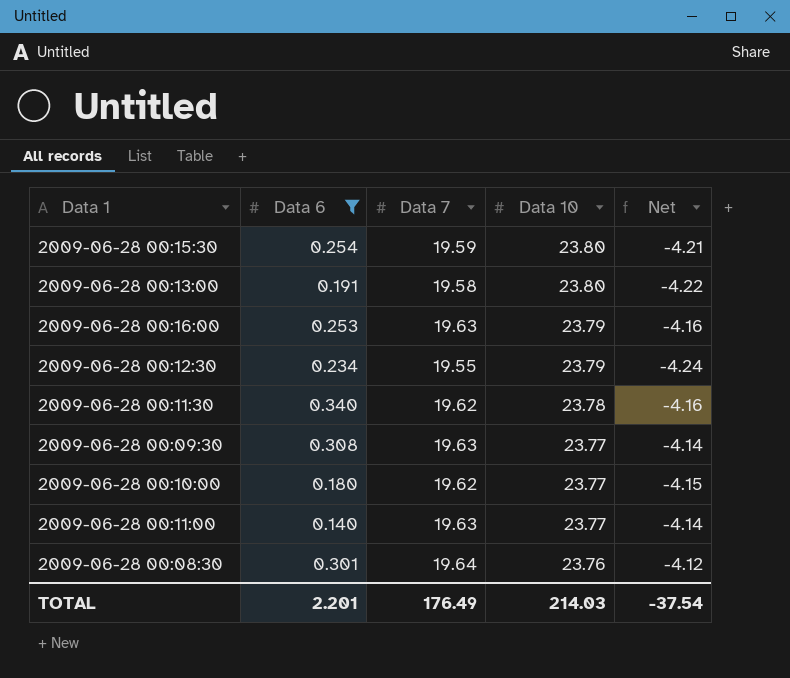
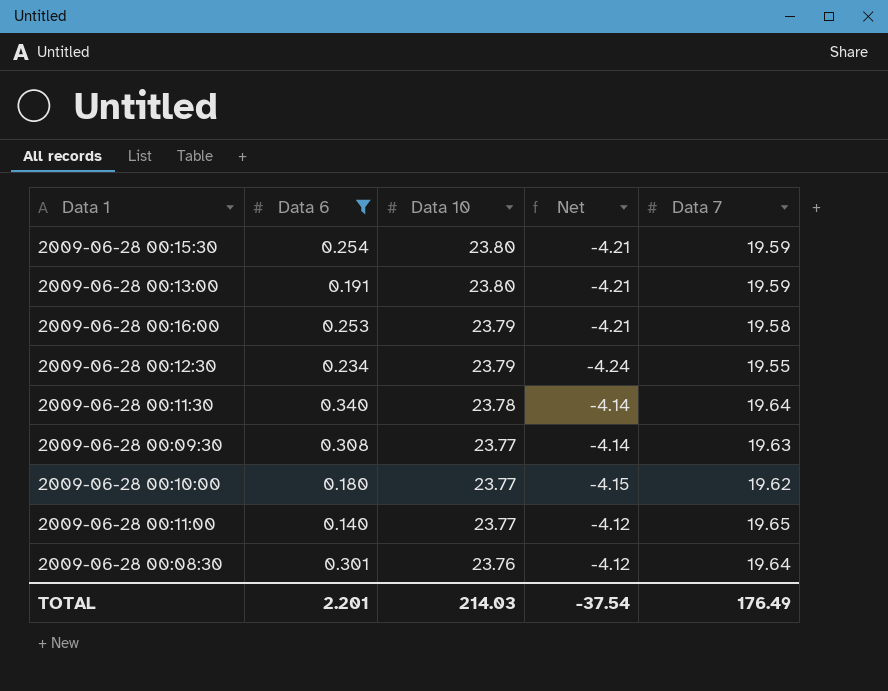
column Data 7 | position: 3 -> 5
2009-06-28 00:13:00 | Net: -4.22 -> -4.21
2009-06-28 00:13:00 | Data 7: 19.58 -> 19.59
2009-06-28 00:16:00 | Net: -4.16 -> -4.21
2009-06-28 00:16:00 | Data 7: 19.63 -> 19.58
2009-06-28 00:11:30 | Net: -4.16 -> -4.14
2009-06-28 00:11:30 | Data 7: 19.62 -> 19.64
2009-06-28 00:11:00 | Net: -4.14 -> -4.12
2009-06-28 00:11:00 | Data 7: 19.63 -> 19.65

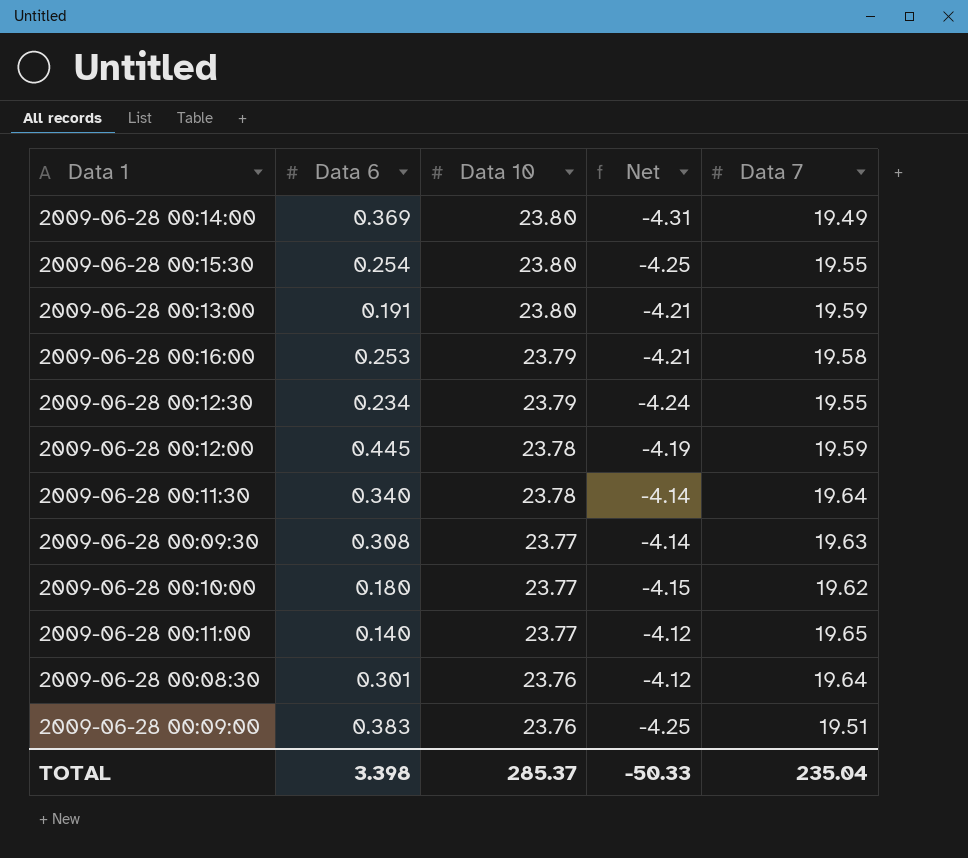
filter: Data 6 <= 0.340 -> none
2009-06-28 00:15:30 | Net: -4.21 -> -4.25
2009-06-28 00:15:30 | Data 7: 19.59 -> 19.55
TOTAL | Data 6: 2.201 -> 3.398
TOTAL | Data 10: 214.03 -> 285.37
TOTAL | Net: -37.54 -> -50.33
TOTAL | Data 7: 176.49 -> 235.04

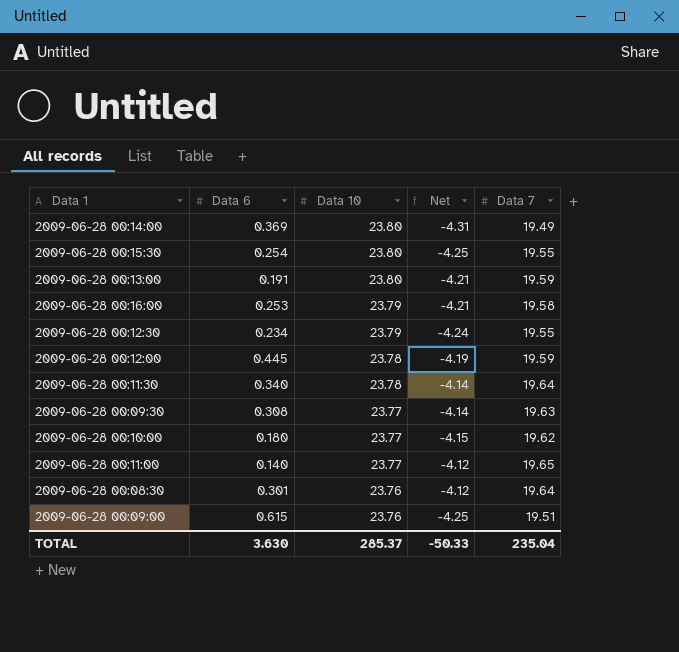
2009-06-28 00:09:00 | Data 6: 0.383 -> 0.615
TOTAL | Data 6: 3.398 -> 3.630

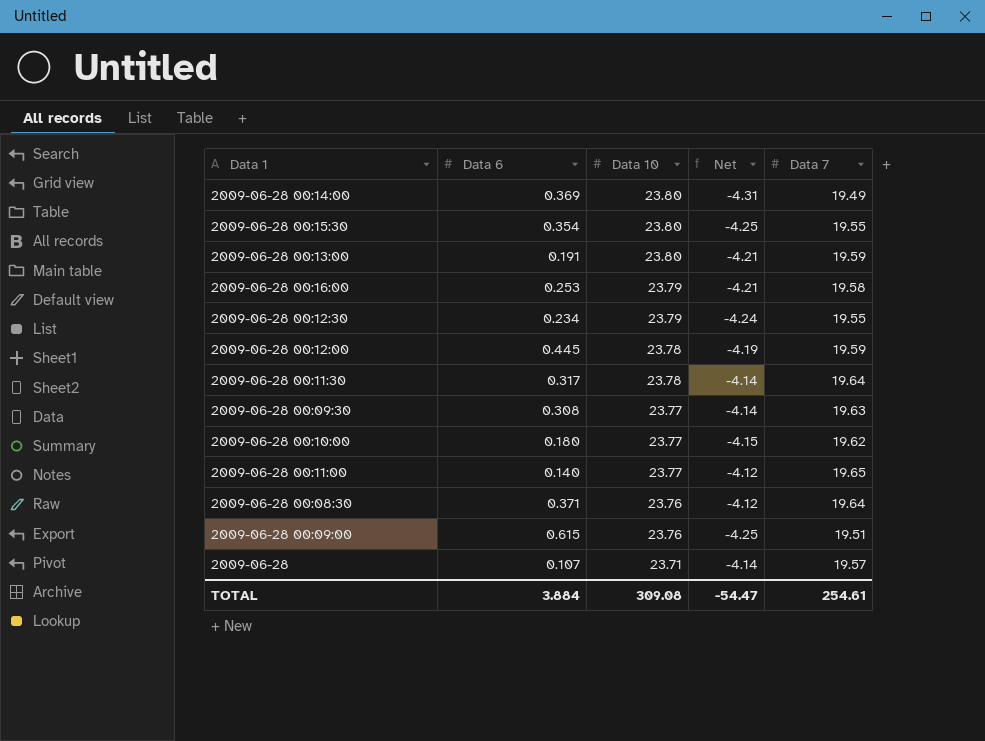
2009-06-28 00:15:30 | Data 6: 0.254 -> 0.354
2009-06-28 00:11:30 | Data 6: 0.340 -> 0.317
2009-06-28 00:08:30 | Data 6: 0.301 -> 0.371
row 2009-06-28: none -> 0.107 | 23.71 | -4.14 | 19.57
TOTAL | Data 6: 3.630 -> 3.884
TOTAL | Data 10: 285.37 -> 309.08
TOTAL | Net: -50.33 -> -54.47
TOTAL | Data 7: 235.04 -> 254.61

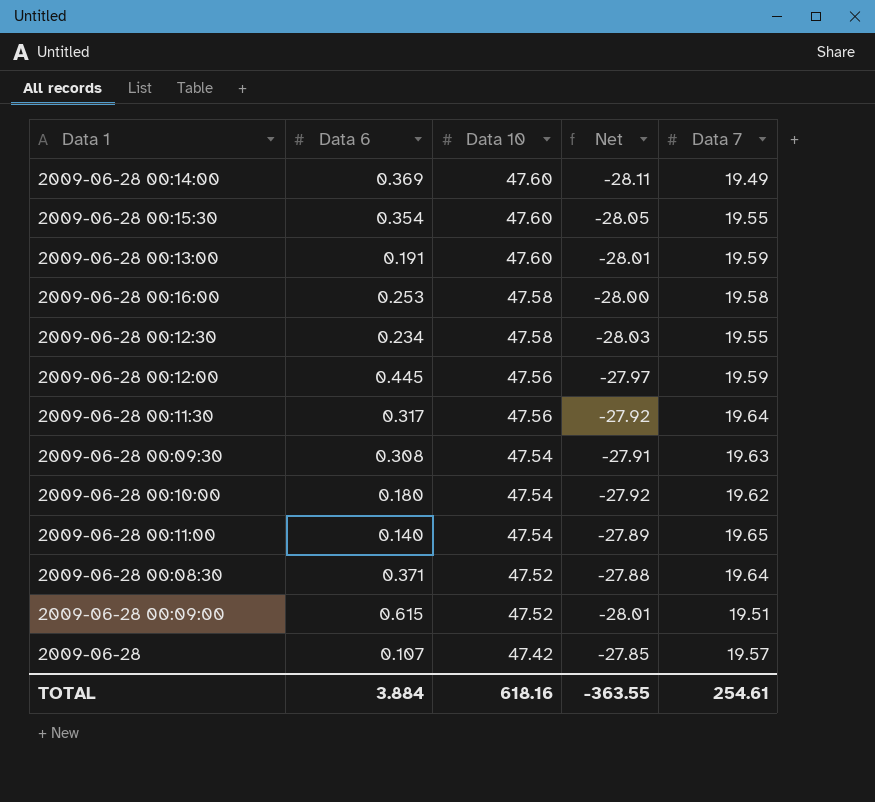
2009-06-28 00:14:00 | Data 10: 23.80 -> 47.60
2009-06-28 00:14:00 | Net: -4.31 -> -28.11
2009-06-28 00:15:30 | Data 10: 23.80 -> 47.60
2009-06-28 00:15:30 | Net: -4.25 -> -28.05
2009-06-28 00:13:00 | Data 10: 23.80 -> 47.60
2009-06-28 00:13:00 | Net: -4.21 -> -28.01
2009-06-28 00:16:00 | Data 10: 23.79 -> 47.58
2009-06-28 00:16:00 | Net: -4.21 -> -28.00
2009-06-28 00:12:30 | Data 10: 23.79 -> 47.58
2009-06-28 00:12:30 | Net: -4.24 -> -28.03
2009-06-28 00:12:00 | Data 10: 23.78 -> 47.56
2009-06-28 00:12:00 | Net: -4.19 -> -27.97
2009-06-28 00:11:30 | Data 10: 23.78 -> 47.56
2009-06-28 00:11:30 | Net: -4.14 -> -27.92
2009-06-28 00:09:30 | Data 10: 23.77 -> 47.54
2009-06-28 00:09:30 | Net: -4.14 -> -27.91
2009-06-28 00:10:00 | Data 10: 23.77 -> 47.54
2009-06-28 00:10:00 | Net: -4.15 -> -27.92
2009-06-28 00:11:00 | Data 10: 23.77 -> 47.54
2009-06-28 00:11:00 | Net: -4.12 -> -27.89
2009-06-28 00:08:30 | Data 10: 23.76 -> 47.52
2009-06-28 00:08:30 | Net: -4.12 -> -27.88
2009-06-28 00:09:00 | Data 10: 23.76 -> 47.52
2009-06-28 00:09:00 | Net: -4.25 -> -28.01
2009-06-28 | Data 10: 23.71 -> 47.42
2009-06-28 | Net: -4.14 -> -27.85
TOTAL | Data 10: 309.08 -> 618.16
TOTAL | Net: -54.47 -> -363.55

